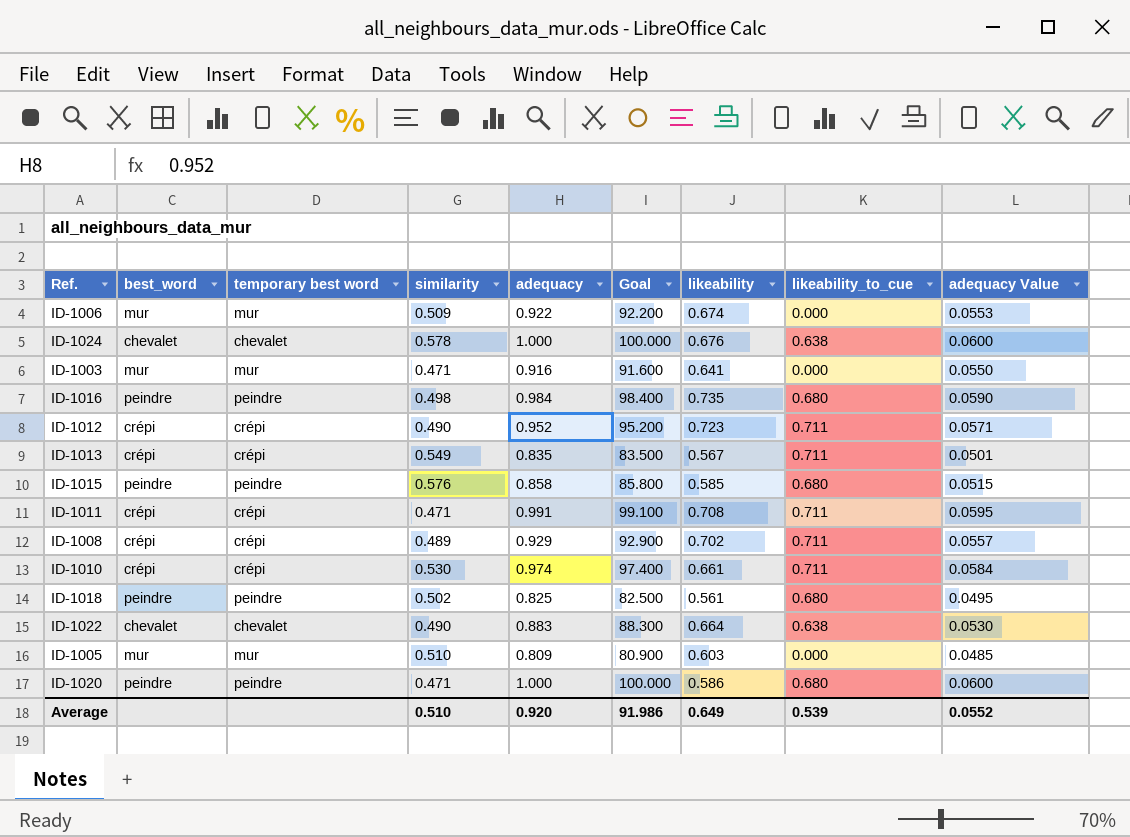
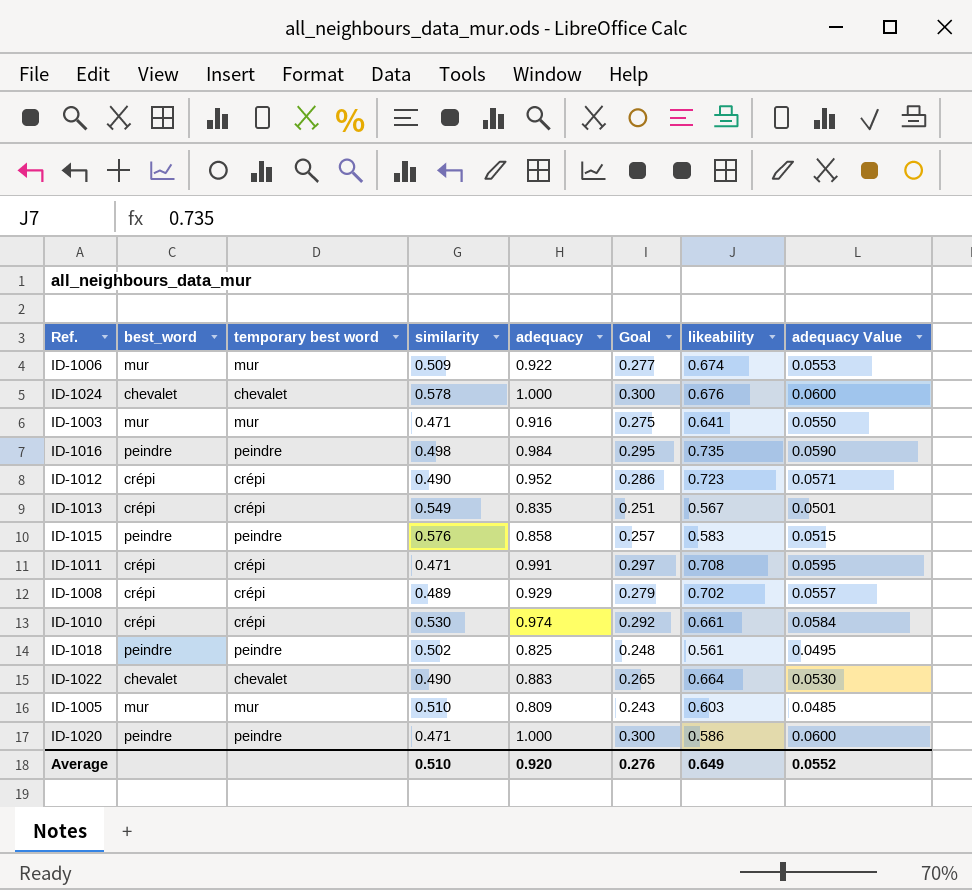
column likeability_to_cue | position: 8 -> none
column Goal | formula: [adequacy] * 100 -> [adequacy] * 0.3
ID-1015 | likeability: 0.585 -> 0.583
Average | Goal: 91.986 -> 0.276

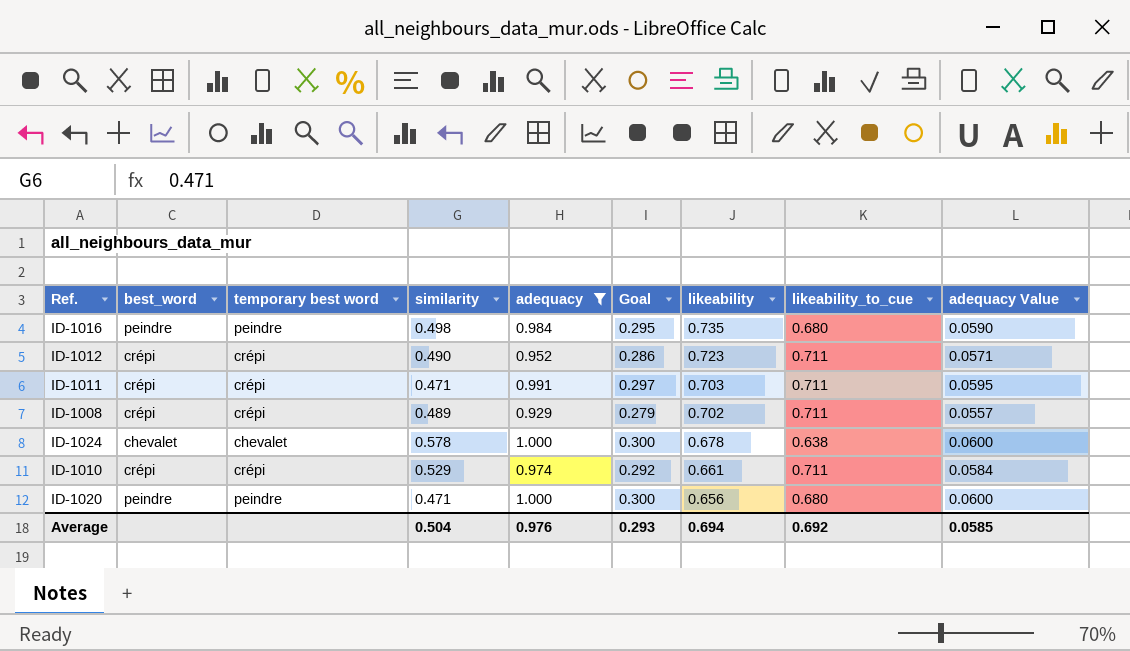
filter: none -> adequacy >= 0.929
row order: none -> likeability descending
column likeability_to_cue | position: none -> 8
ID-1011 | likeability: 0.708 -> 0.703
ID-1024 | likeability: 0.676 -> 0.678
ID-1010 | similarity: 0.530 -> 0.529
ID-1020 | likeability: 0.586 -> 0.656
Average | similarity: 0.510 -> 0.504
Average | adequacy: 0.920 -> 0.976
Average | Goal: 0.276 -> 0.293
Average | likeability: 0.649 -> 0.694
Average | adequacy Value: 0.0552 -> 0.0585

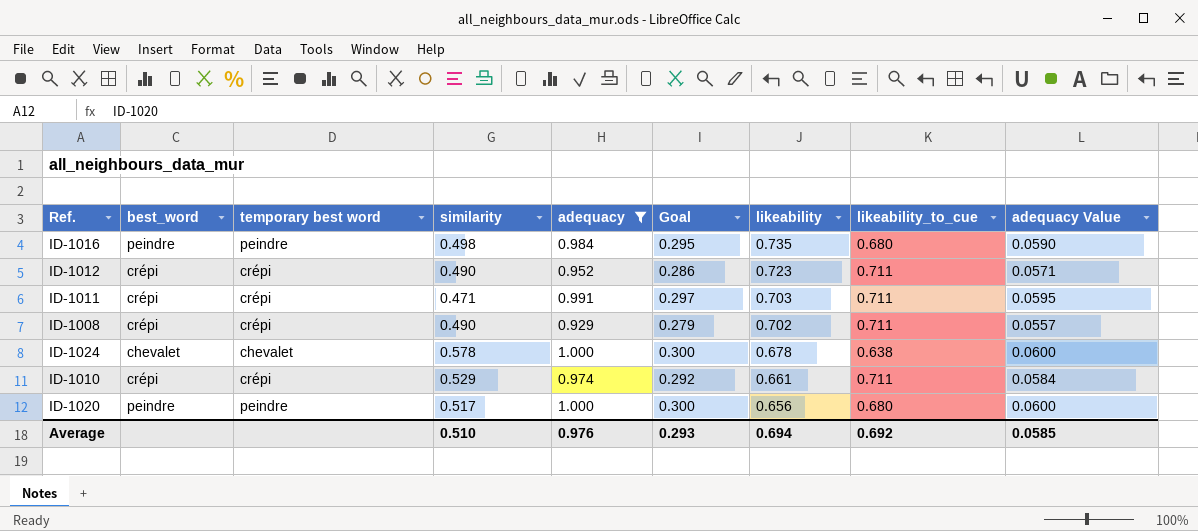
ID-1008 | similarity: 0.489 -> 0.490
ID-1020 | similarity: 0.471 -> 0.517
Average | similarity: 0.504 -> 0.510

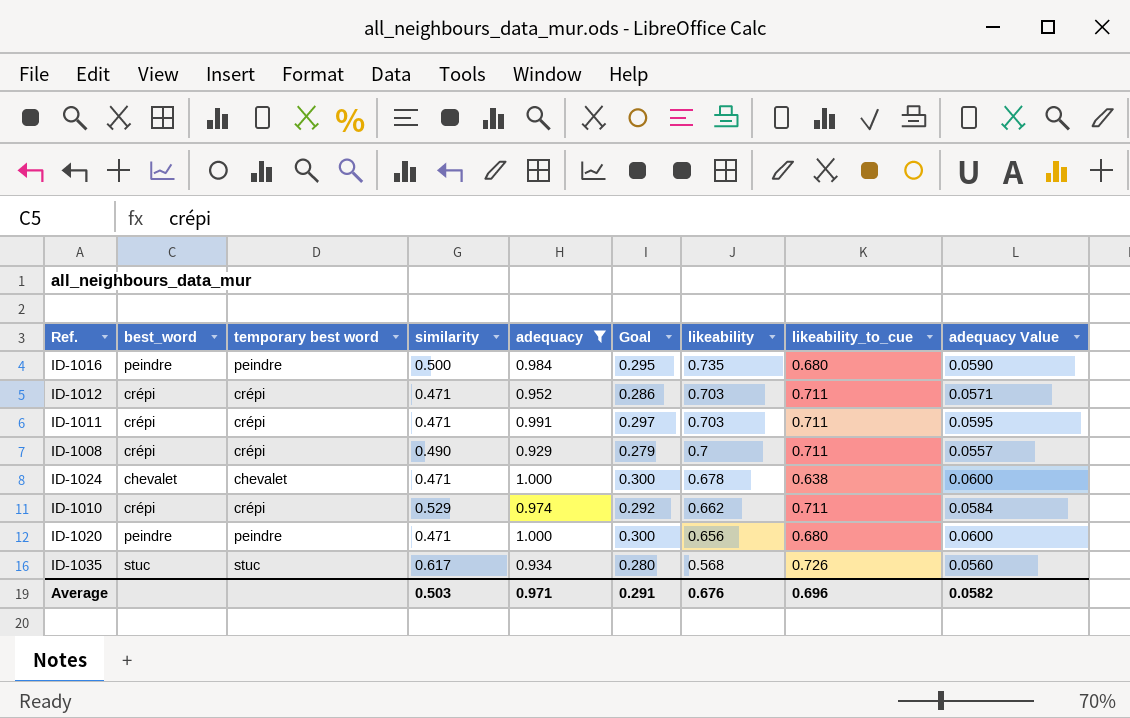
ID-1016 | similarity: 0.498 -> 0.500
ID-1012 | similarity: 0.490 -> 0.471
ID-1012 | likeability: 0.723 -> 0.703
ID-1008 | likeability: 0.702 -> 0.7
ID-1024 | similarity: 0.578 -> 0.471
ID-1010 | likeability: 0.661 -> 0.662
ID-1020 | similarity: 0.517 -> 0.471
row ID-1035: none -> stuc | stuc | 0.617 | 0.934 | 0.280 | 0.568 | 0.726 | 0.0560
Average | similarity: 0.510 -> 0.503
Average | adequacy: 0.976 -> 0.971
Average | Goal: 0.293 -> 0.291
Average | likeability: 0.694 -> 0.676
Average | likeability_to_cue: 0.692 -> 0.696
Average | adequacy Value: 0.0585 -> 0.0582

